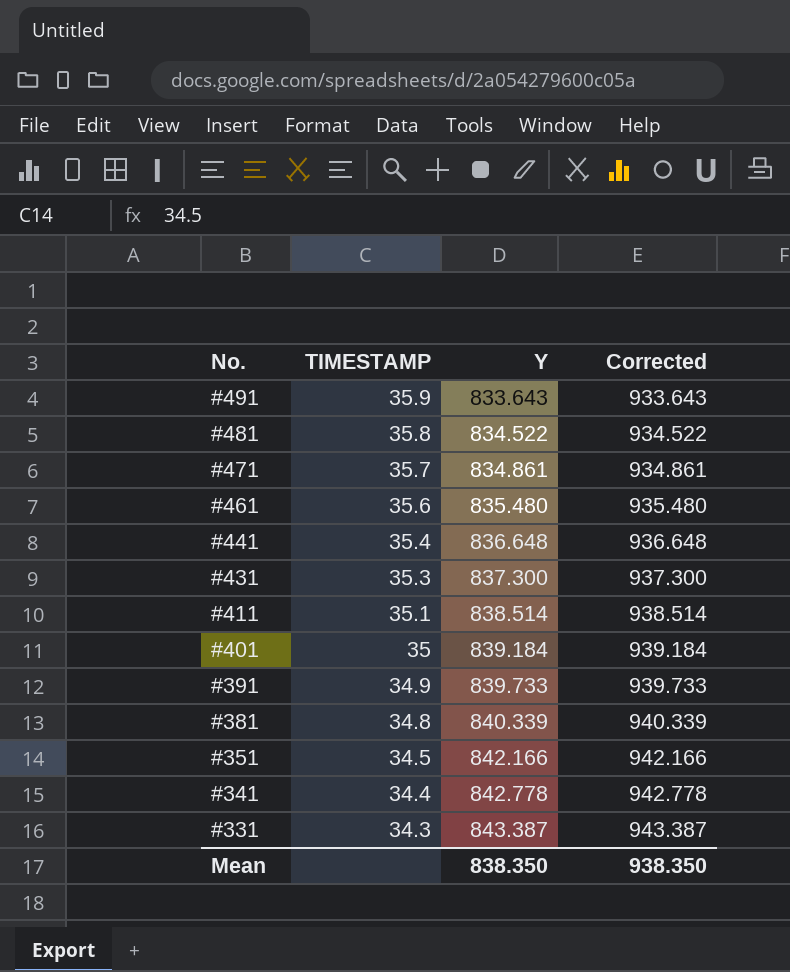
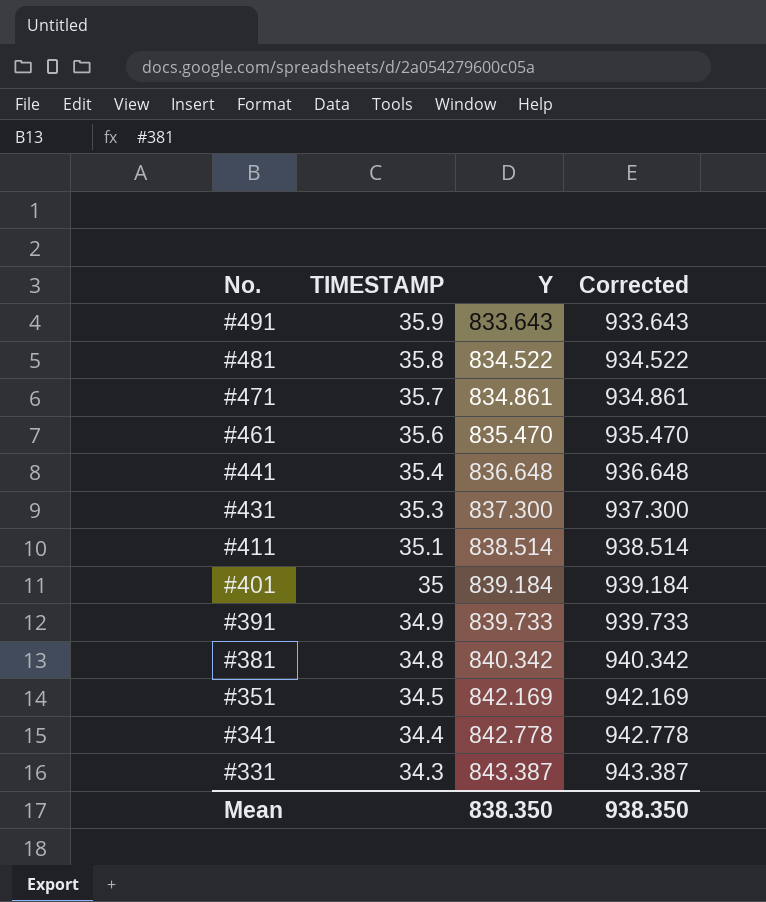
#461 | Y: 835.480 -> 835.470
#461 | Corrected: 935.480 -> 935.470
#381 | Y: 840.339 -> 840.342
#381 | Corrected: 940.339 -> 940.342
#351 | Y: 842.166 -> 842.169
#351 | Corrected: 942.166 -> 942.169

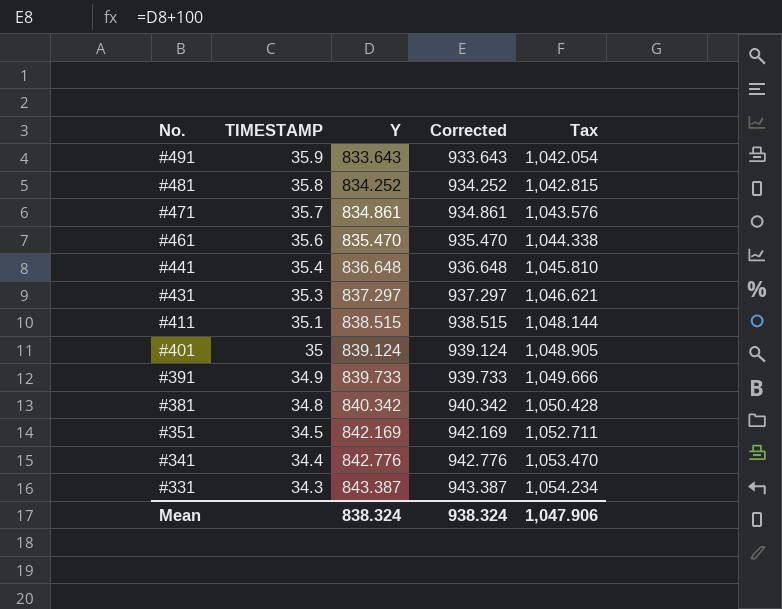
column Tax | formula: none -> [Y] * 1.25
#481 | Y: 834.522 -> 834.252
#481 | Corrected: 934.522 -> 934.252
#431 | Y: 837.300 -> 837.297
#431 | Corrected: 937.300 -> 937.297
#411 | Y: 838.514 -> 838.515
#411 | Corrected: 938.514 -> 938.515
#401 | Y: 839.184 -> 839.124
#401 | Corrected: 939.184 -> 939.124
#341 | Y: 842.778 -> 842.776
#341 | Corrected: 942.778 -> 942.776
Mean | Y: 838.350 -> 838.324
Mean | Corrected: 938.350 -> 938.324

